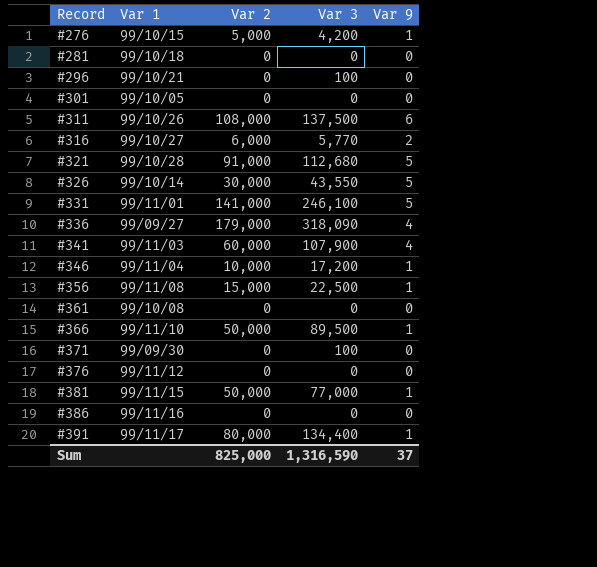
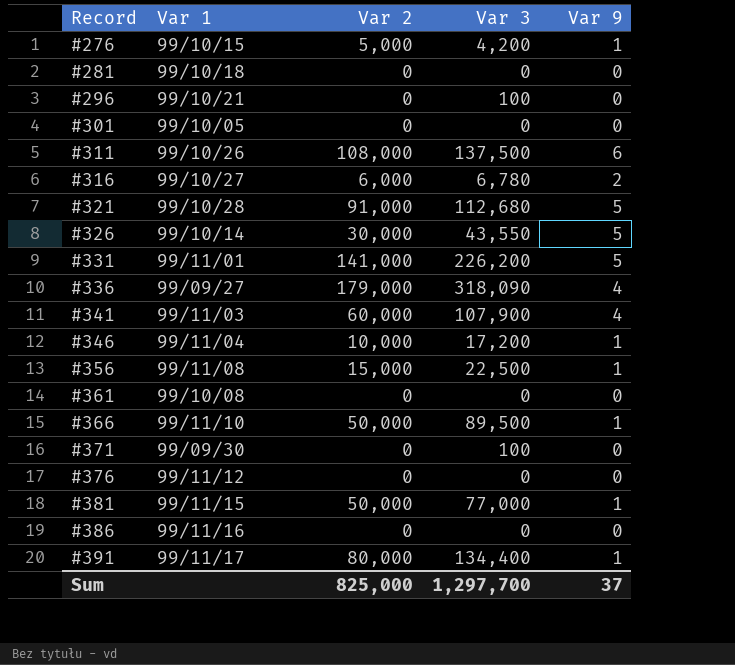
#316 | Var 3: 5,770 -> 6,780
#331 | Var 3: 246,100 -> 226,200
Sum | Var 3: 1,316,590 -> 1,297,700

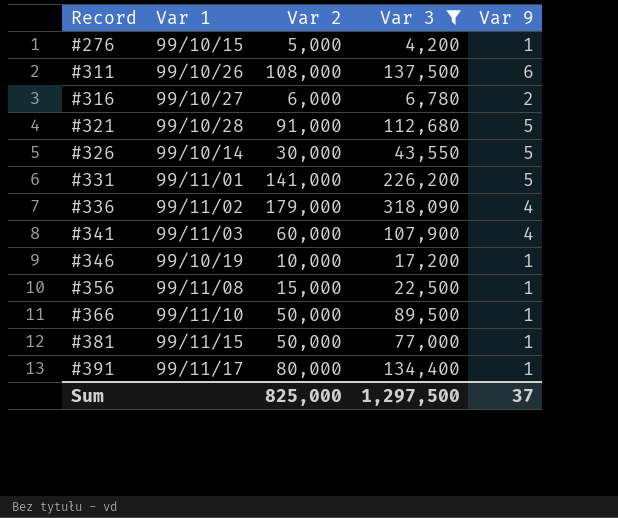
filter: none -> Var 3 >= 4,200
#336 | Var 1: 99/09/27 -> 99/11/02
#346 | Var 1: 99/11/04 -> 99/10/19
Sum | Var 3: 1,297,700 -> 1,297,500

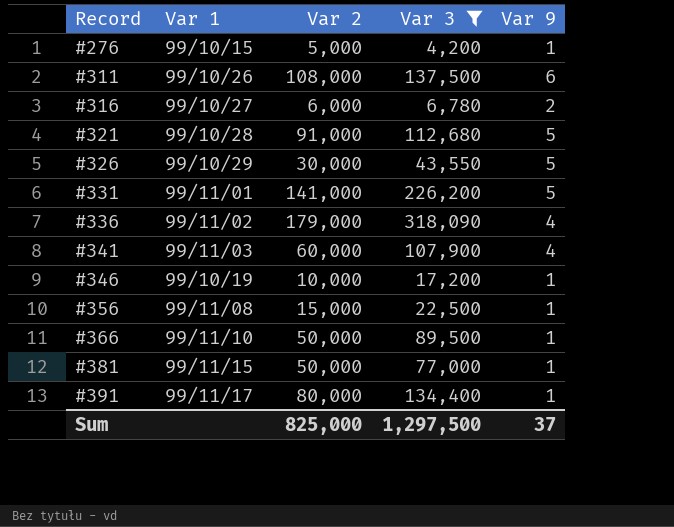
#326 | Var 1: 99/10/14 -> 99/10/29

